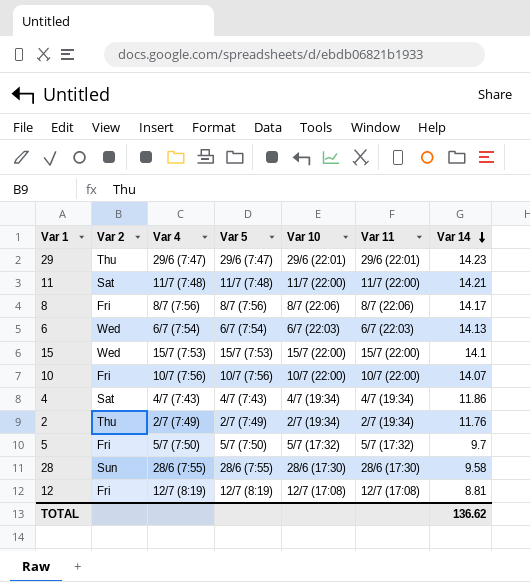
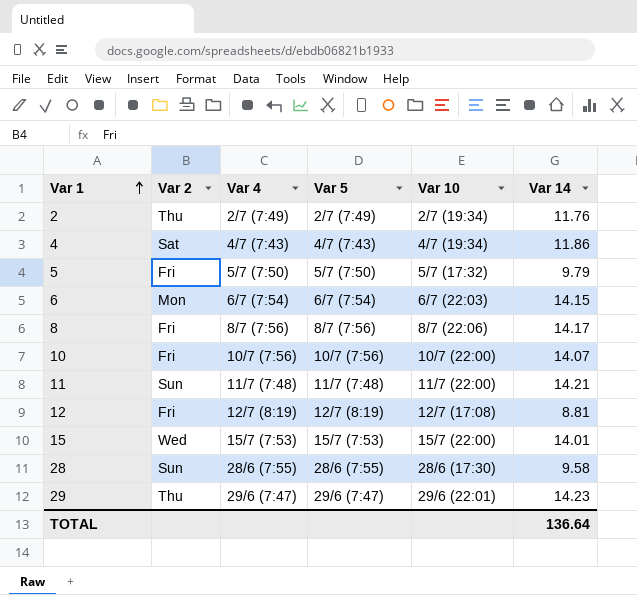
row order: Var 14 descending -> Var 1 ascending
column Var 11 | position: 6 -> none
5 | Var 14: 9.7 -> 9.79
6 | Var 2: Wed -> Mon
6 | Var 14: 14.13 -> 14.15
11 | Var 2: Sat -> Sun
15 | Var 14: 14.1 -> 14.01
TOTAL | Var 14: 136.62 -> 136.64

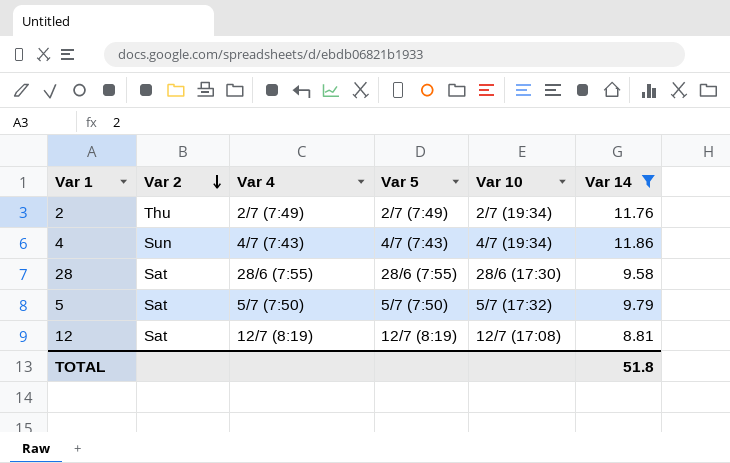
filter: none -> Var 14 <= 11.86
row order: Var 1 ascending -> Var 2 descending
4 | Var 2: Sat -> Sun
28 | Var 2: Sun -> Sat
5 | Var 2: Fri -> Sat
12 | Var 2: Fri -> Sat
TOTAL | Var 14: 136.64 -> 51.8

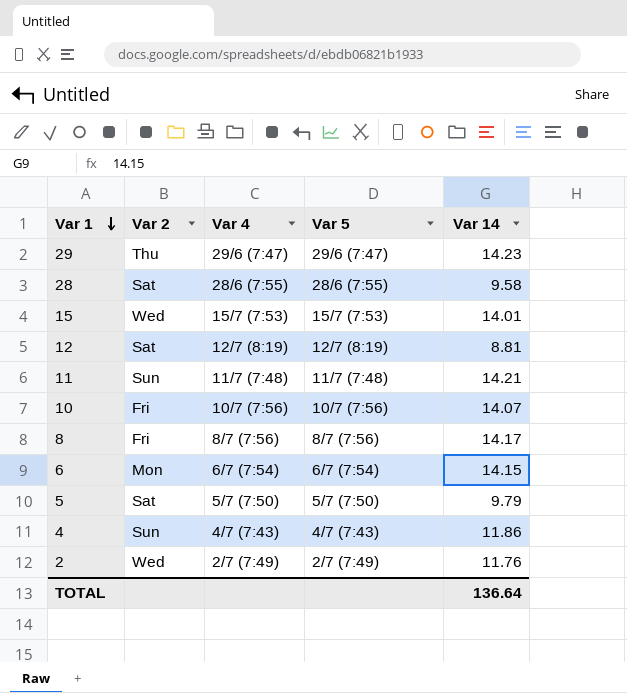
filter: Var 14 <= 11.86 -> none
row order: Var 2 descending -> Var 1 descending
column Var 10 | position: 5 -> none
2 | Var 2: Thu -> Wed
TOTAL | Var 14: 51.8 -> 136.64

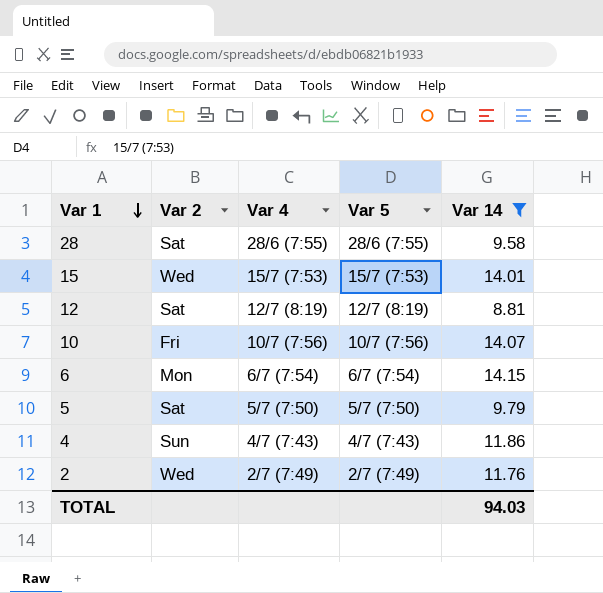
filter: none -> Var 14 <= 14.15
TOTAL | Var 14: 136.64 -> 94.03

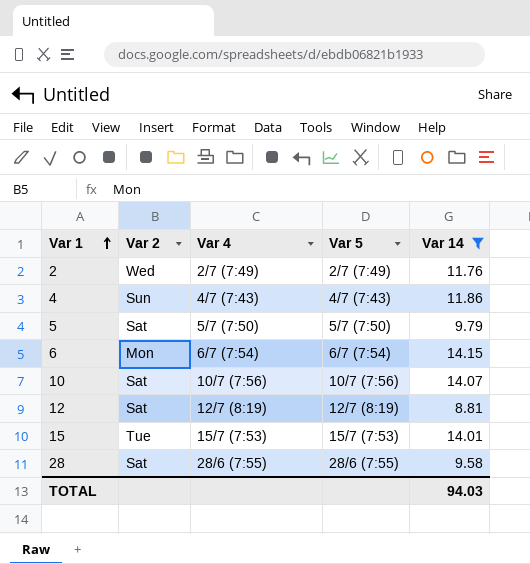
row order: Var 1 descending -> Var 1 ascending
10 | Var 2: Fri -> Sat
15 | Var 2: Wed -> Tue

